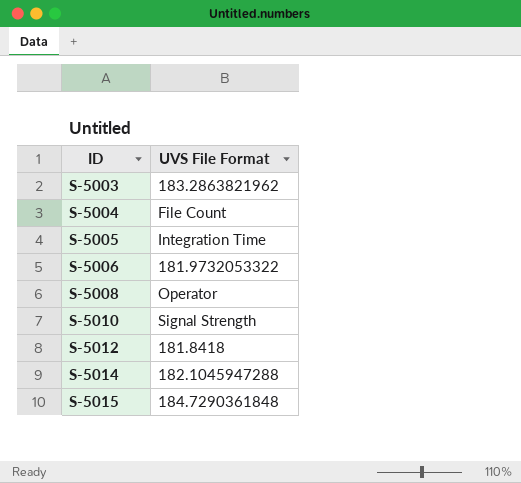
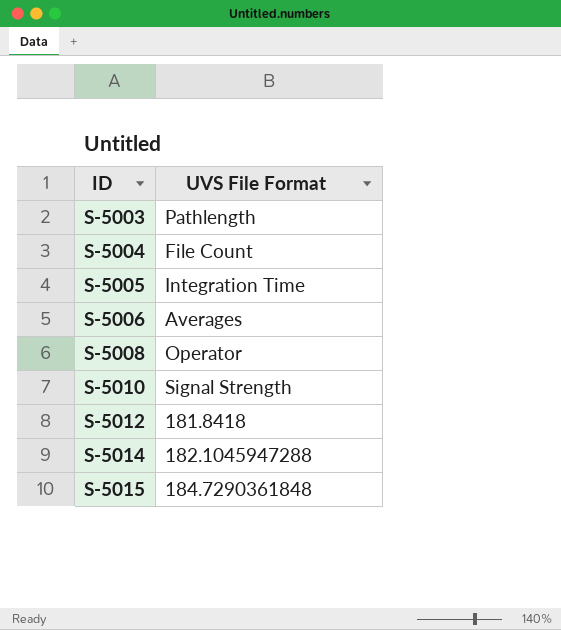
S-5003 | UVS File Format: 183.2863821962 -> Pathlength
S-5006 | UVS File Format: 181.9732053322 -> Averages

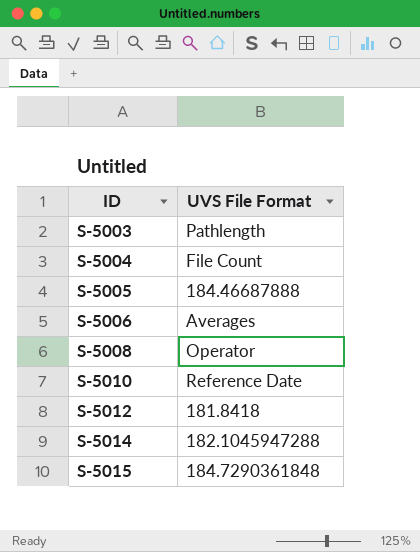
S-5005 | UVS File Format: Integration Time -> 184.46687888
S-5010 | UVS File Format: Signal Strength -> Reference Date

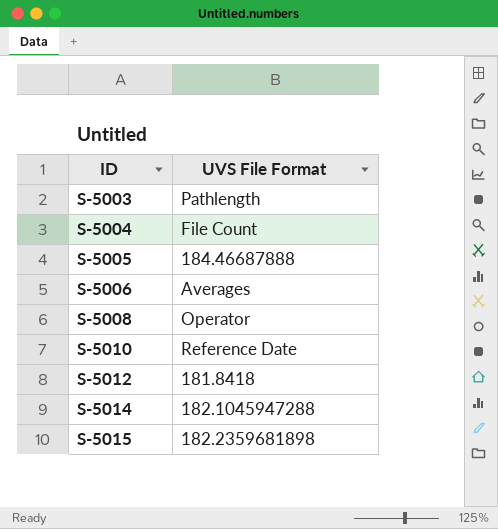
S-5015 | UVS File Format: 184.7290361848 -> 182.2359681898

